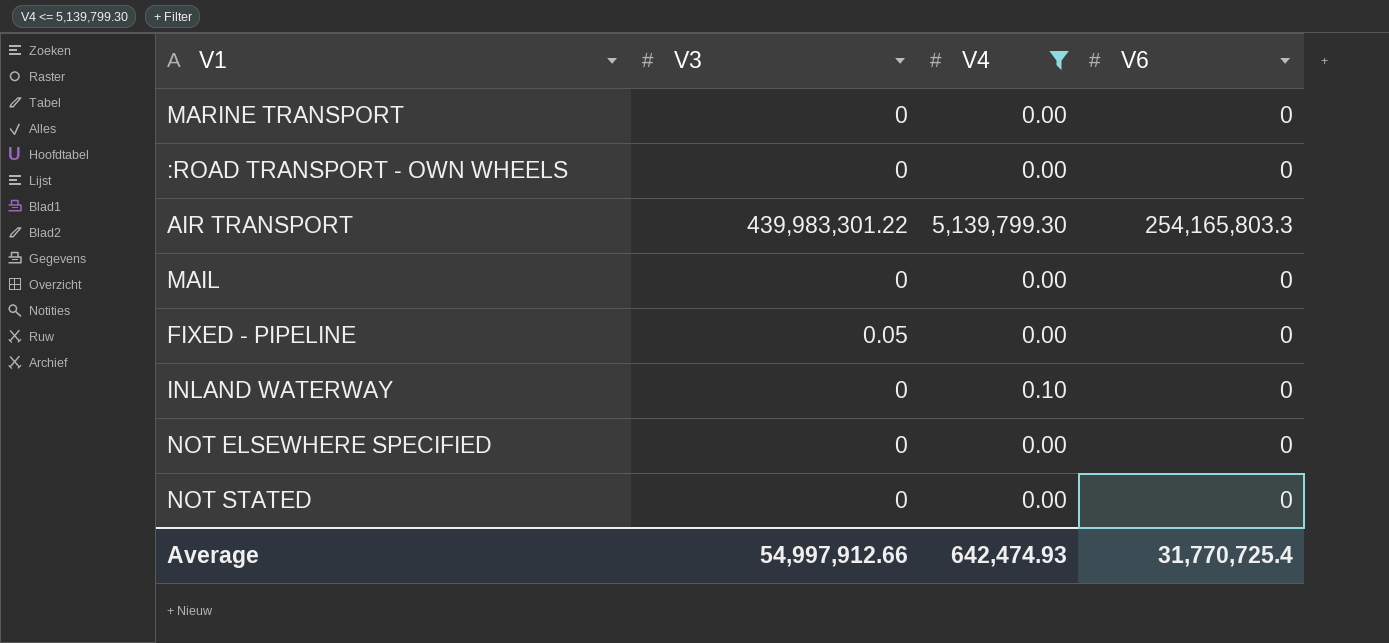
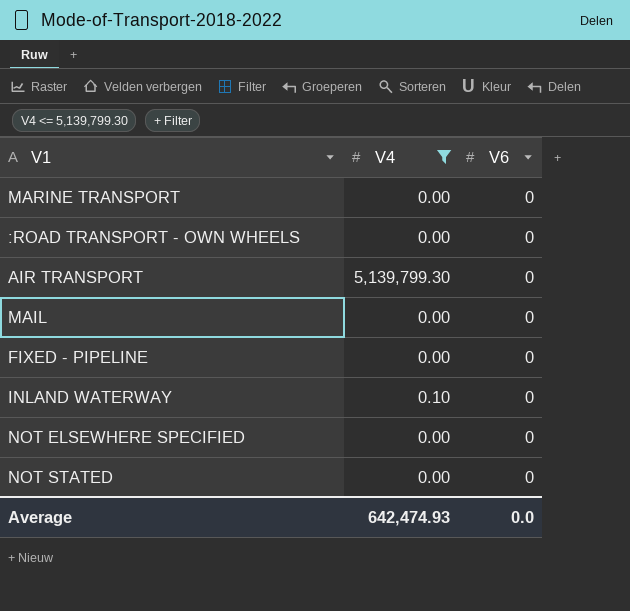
column V3 | position: 2 -> none
AIR TRANSPORT | V6: 254,165,803.3 -> 0
Average | V6: 31,770,725.4 -> 0.0

